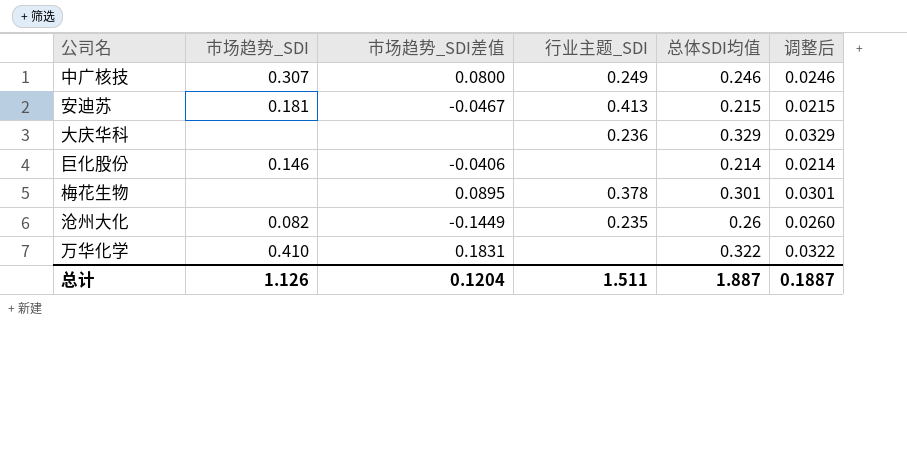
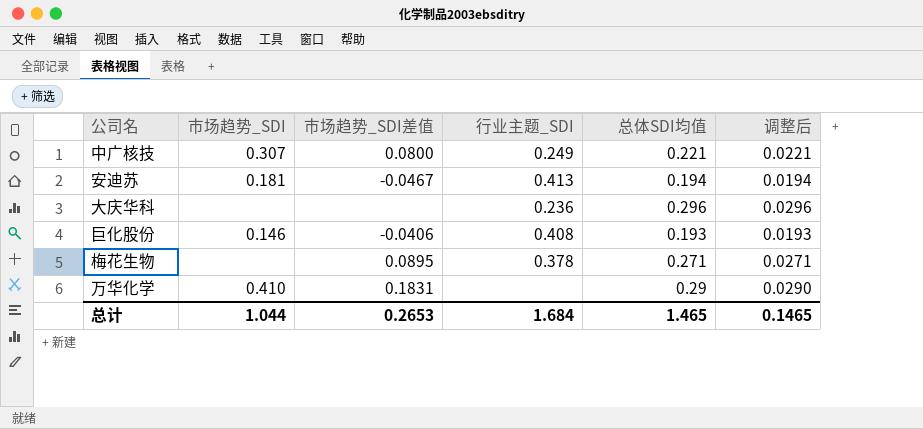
row 沧州大化: 0.082 | -0.1449 | 0.235 | 0.26 | 0.0260 -> none
中广核技 | 总体SDI均值: 0.246 -> 0.221
中广核技 | 调整后: 0.0246 -> 0.0221
安迪苏 | 总体SDI均值: 0.215 -> 0.194
安迪苏 | 调整后: 0.0215 -> 0.0194
大庆华科 | 总体SDI均值: 0.329 -> 0.296
大庆华科 | 调整后: 0.0329 -> 0.0296
巨化股份 | 行业主题_SDI: none -> 0.408
巨化股份 | 总体SDI均值: 0.214 -> 0.193
巨化股份 | 调整后: 0.0214 -> 0.0193
梅花生物 | 总体SDI均值: 0.301 -> 0.271
梅花生物 | 调整后: 0.0301 -> 0.0271
万华化学 | 总体SDI均值: 0.322 -> 0.29
万华化学 | 调整后: 0.0322 -> 0.0290
总计 | 市场趋势_SDI: 1.126 -> 1.044
总计 | 市场趋势_SDI差值: 0.1204 -> 0.2653
总计 | 行业主题_SDI: 1.511 -> 1.684
总计 | 总体SDI均值: 1.887 -> 1.465
总计 | 调整后: 0.1887 -> 0.1465

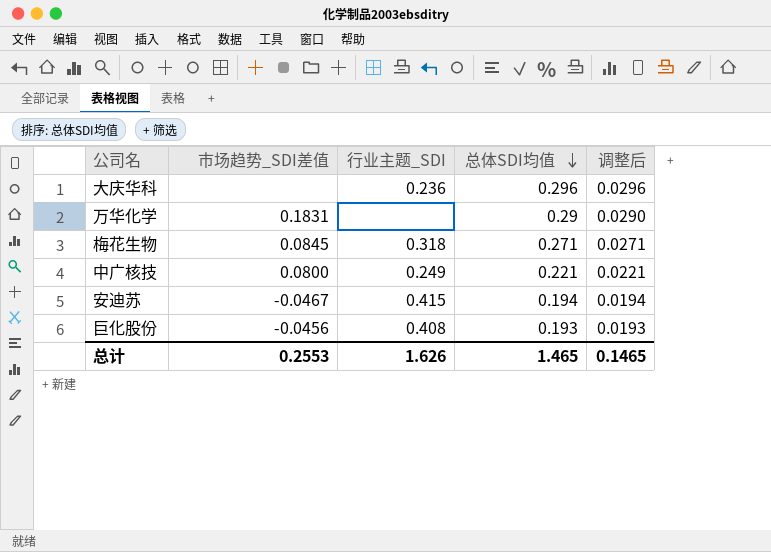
row order: none -> 总体SDI均值 descending
column 市场趋势_SDI | position: 2 -> none
梅花生物 | 市场趋势_SDI差值: 0.0895 -> 0.0845
梅花生物 | 行业主题_SDI: 0.378 -> 0.318
安迪苏 | 行业主题_SDI: 0.413 -> 0.415
巨化股份 | 市场趋势_SDI差值: -0.0406 -> -0.0456
总计 | 市场趋势_SDI差值: 0.2653 -> 0.2553
总计 | 行业主题_SDI: 1.684 -> 1.626

